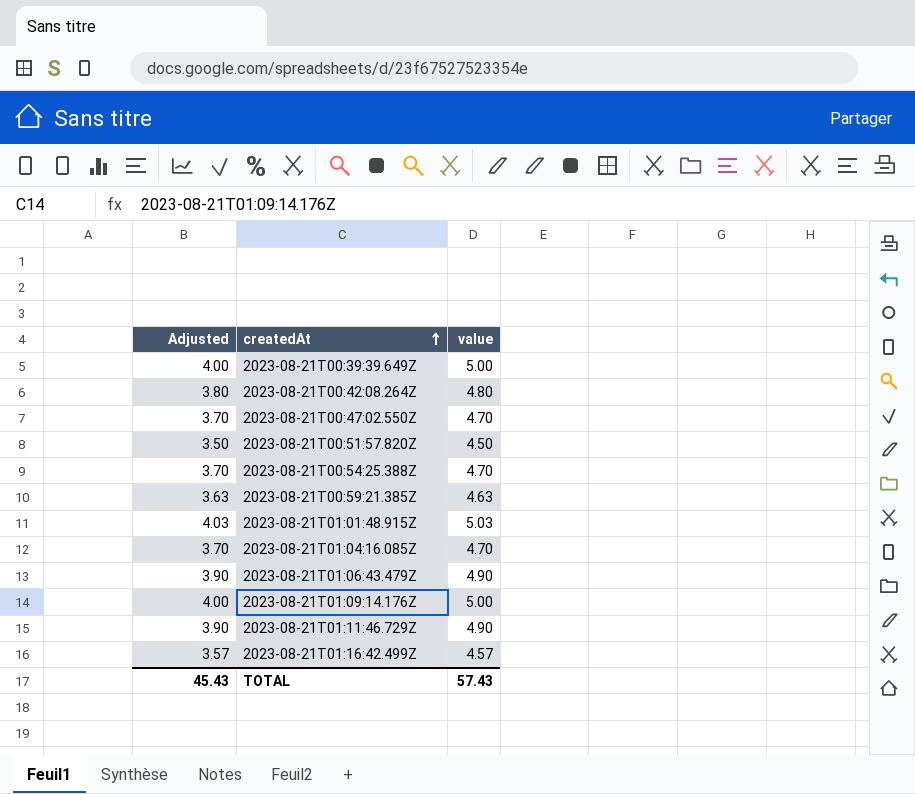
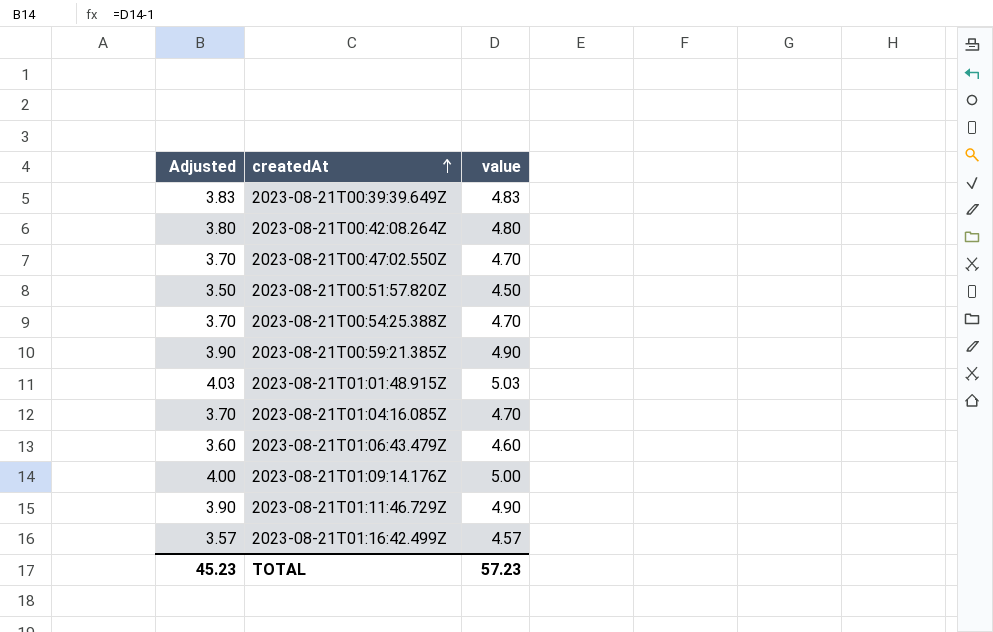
2023-08-21T00:39:39.649Z | Adjusted: 4.00 -> 3.83
2023-08-21T00:39:39.649Z | value: 5.00 -> 4.83
2023-08-21T00:59:21.385Z | Adjusted: 3.63 -> 3.90
2023-08-21T00:59:21.385Z | value: 4.63 -> 4.90
2023-08-21T01:06:43.479Z | Adjusted: 3.90 -> 3.60
2023-08-21T01:06:43.479Z | value: 4.90 -> 4.60
TOTAL | Adjusted: 45.43 -> 45.23
TOTAL | value: 57.43 -> 57.23

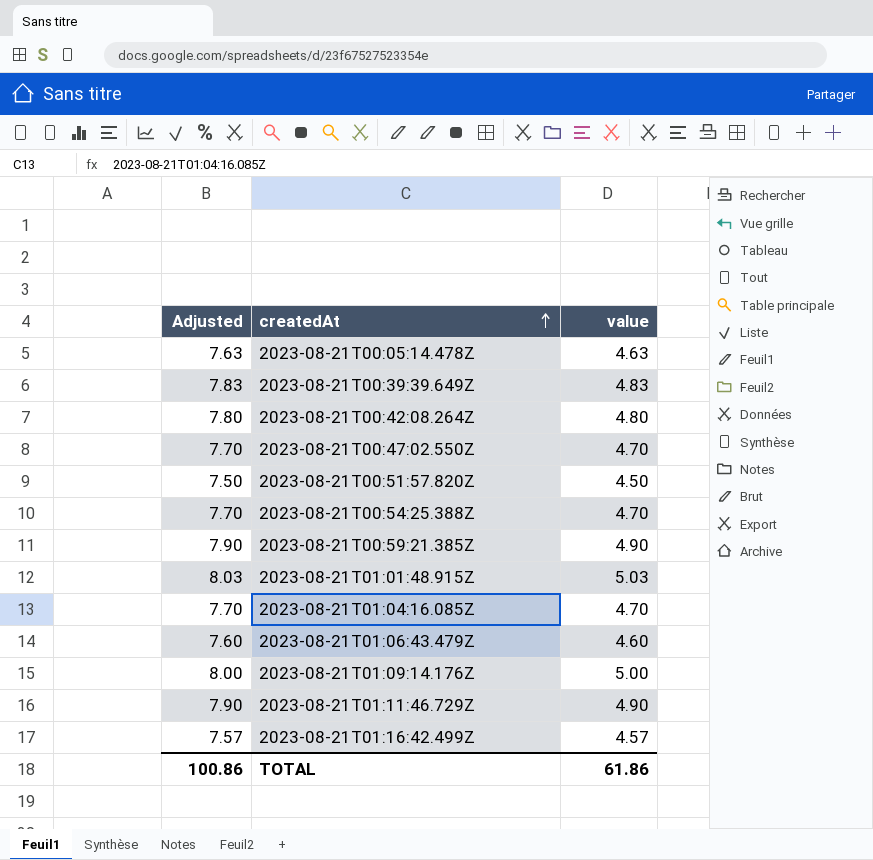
column Adjusted | formula: [value] - 1 -> [value] + 3
row 2023-08-21T00:05:14.478Z: none -> 7.63 | 4.63
TOTAL | Adjusted: 45.23 -> 100.86
TOTAL | value: 57.23 -> 61.86

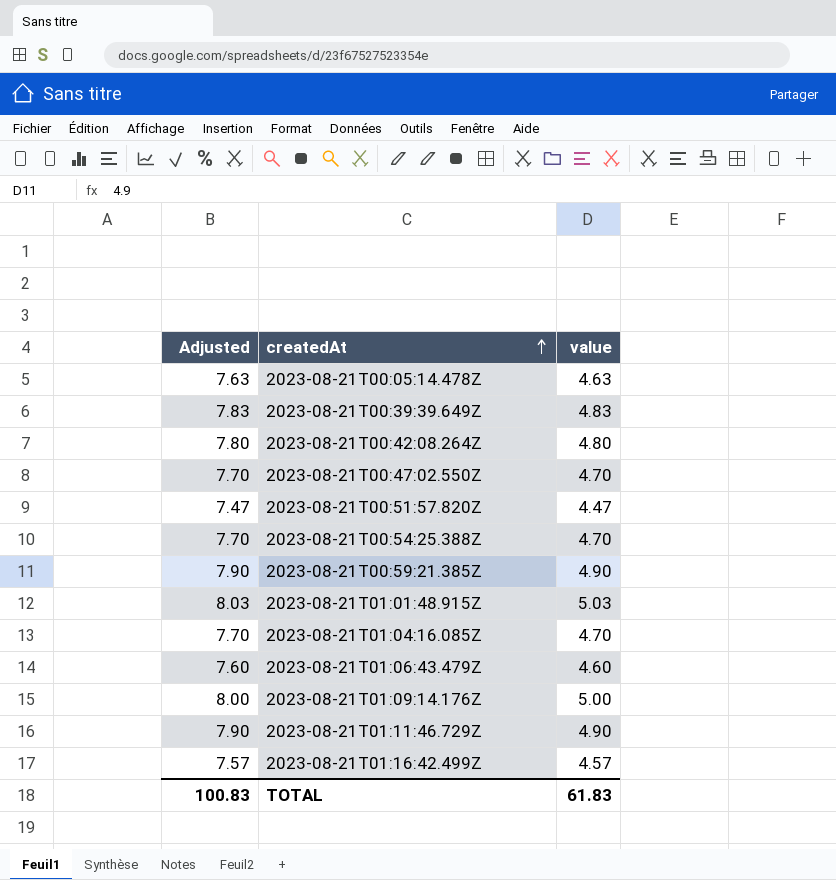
2023-08-21T00:51:57.820Z | Adjusted: 7.50 -> 7.47
2023-08-21T00:51:57.820Z | value: 4.50 -> 4.47
TOTAL | Adjusted: 100.86 -> 100.83
TOTAL | value: 61.86 -> 61.83

